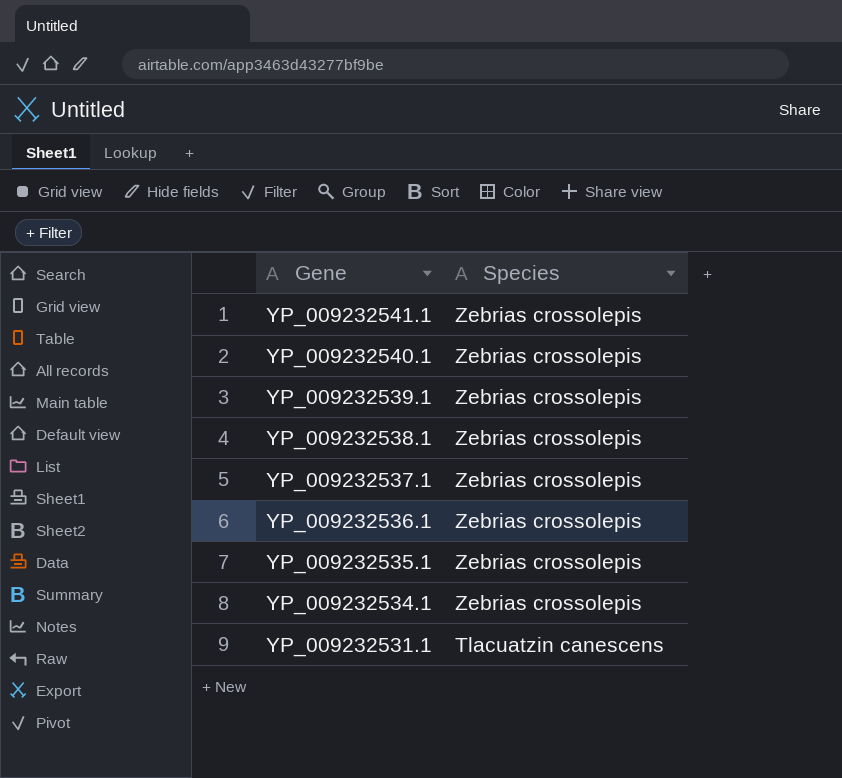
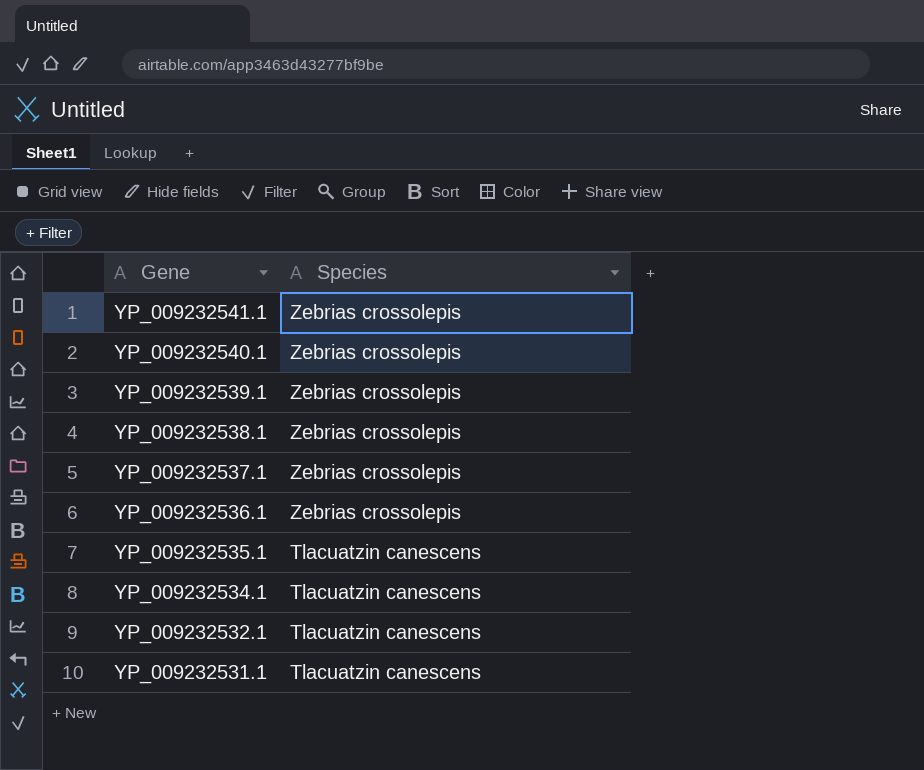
YP_009232535.1 | Species: Zebrias crossolepis -> Tlacuatzin canescens
YP_009232534.1 | Species: Zebrias crossolepis -> Tlacuatzin canescens
row YP_009232532.1: none -> Tlacuatzin canescens

